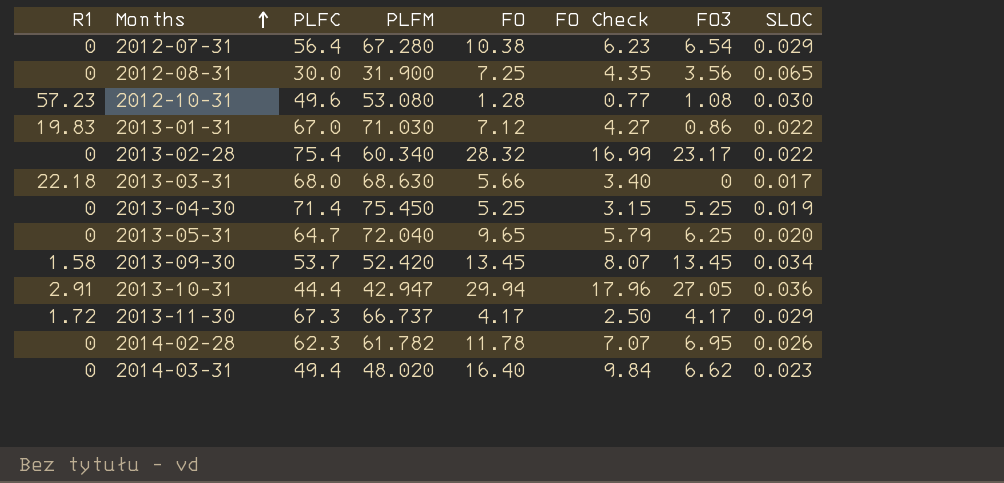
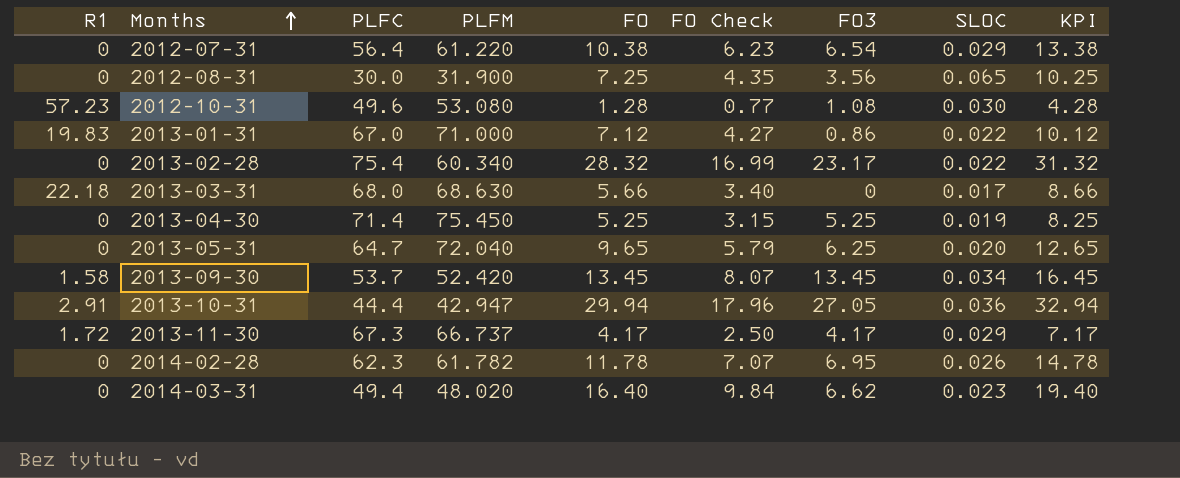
column KPI | formula: none -> [FO] + 3
2012-07-31 | PLFM: 67.280 -> 61.220
2013-01-31 | PLFM: 71.030 -> 71.000

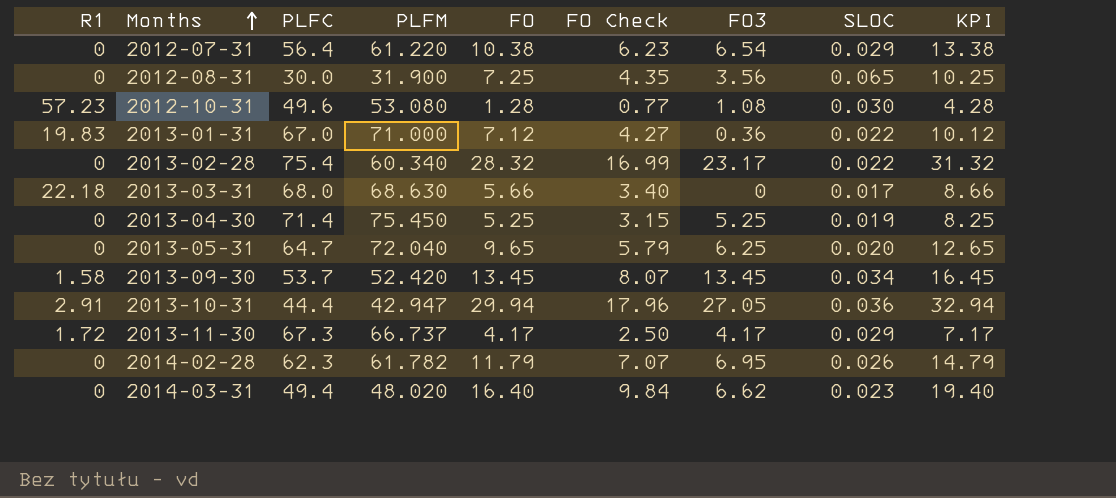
2013-01-31 | FO3: 0.86 -> 0.36
2014-02-28 | FO: 11.78 -> 11.79
2014-02-28 | KPI: 14.78 -> 14.79

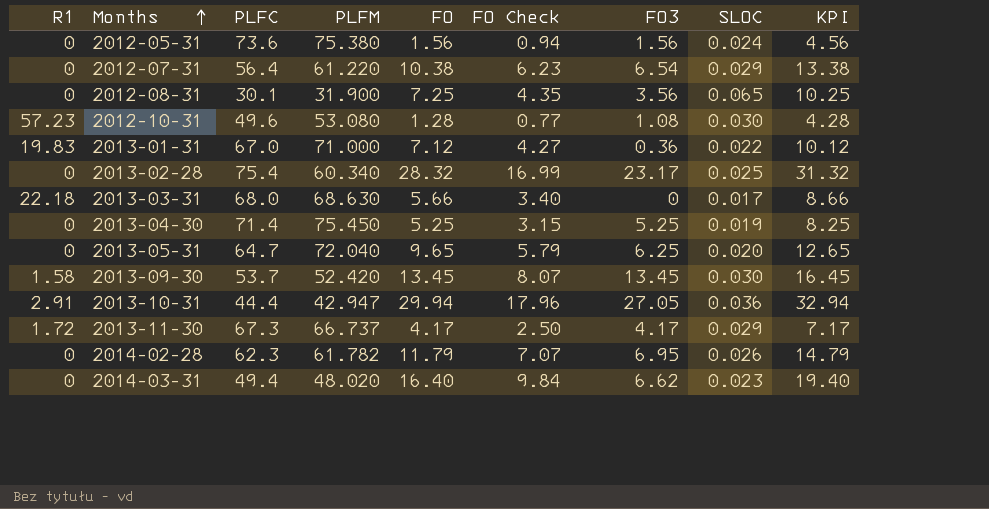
row 2012-05-31: none -> 0 | 73.6 | 75.380 | 1.56 | 0.94 | 1.56 | 0.024 | 4.56
2012-08-31 | PLFC: 30.0 -> 30.1
2013-02-28 | SLOC: 0.022 -> 0.025
2013-09-30 | SLOC: 0.034 -> 0.030

